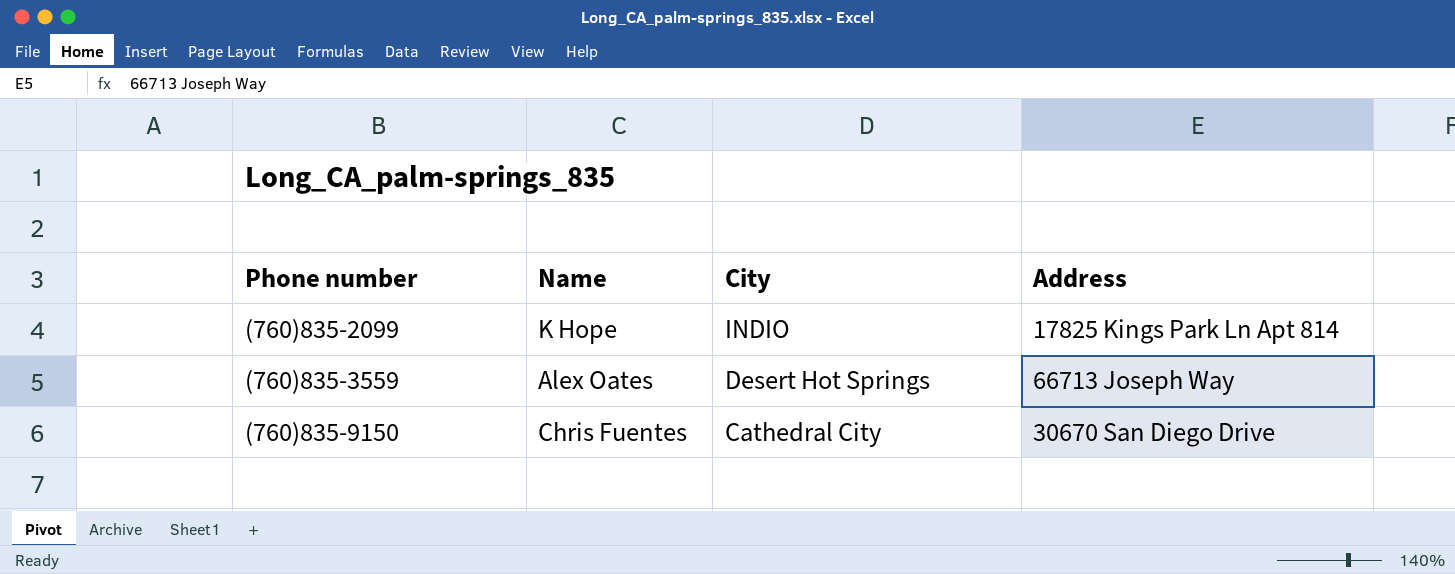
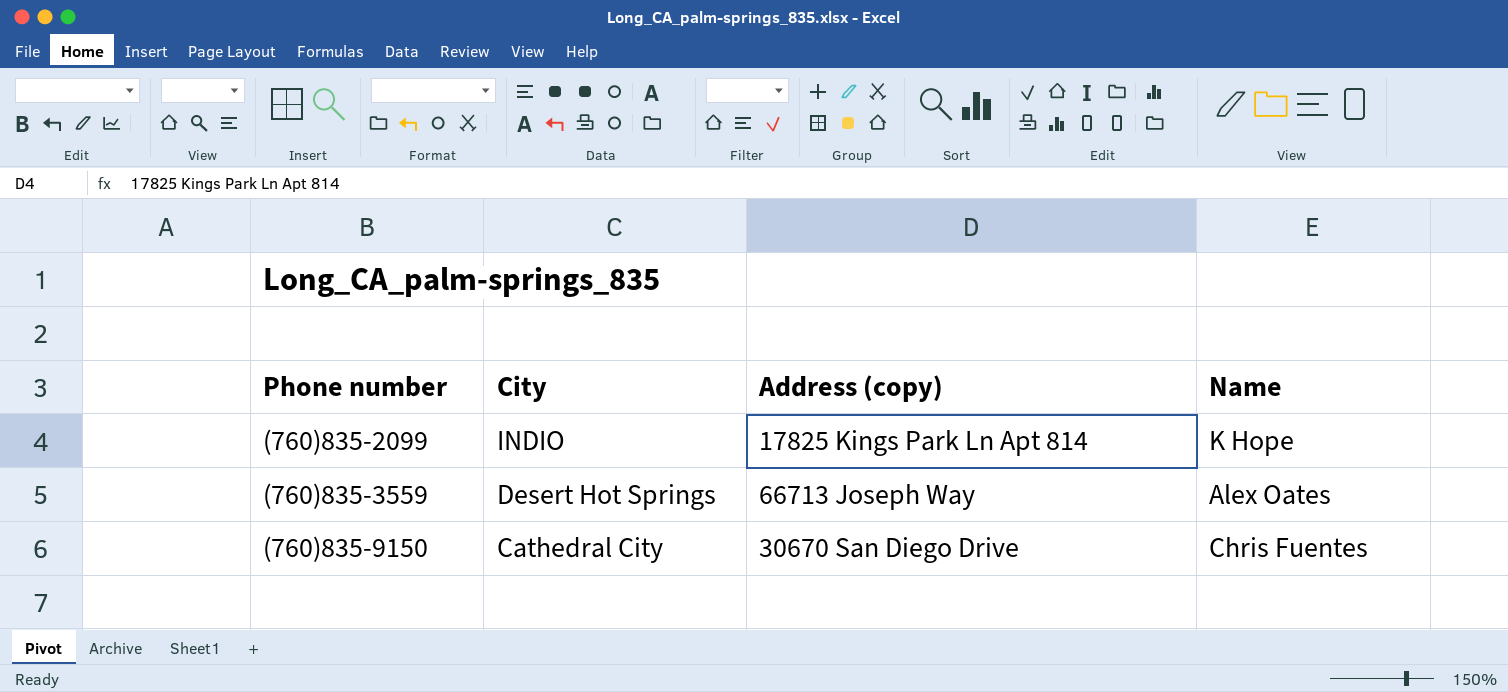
column name: Address -> Address (copy)
column Name | position: 2 -> 4

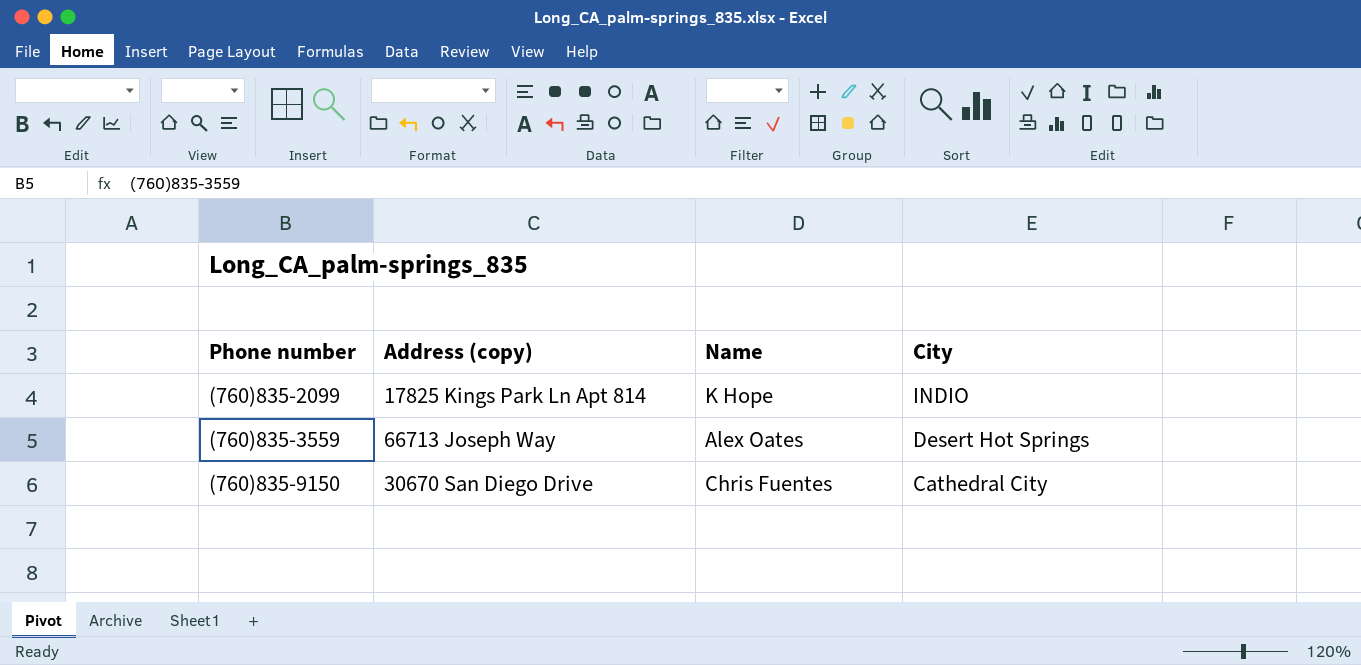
column City | position: 2 -> 4

